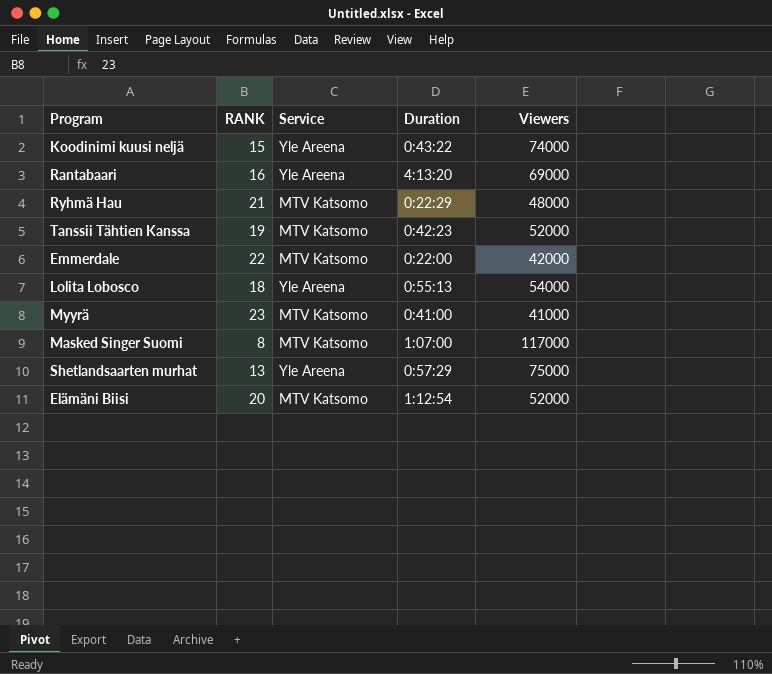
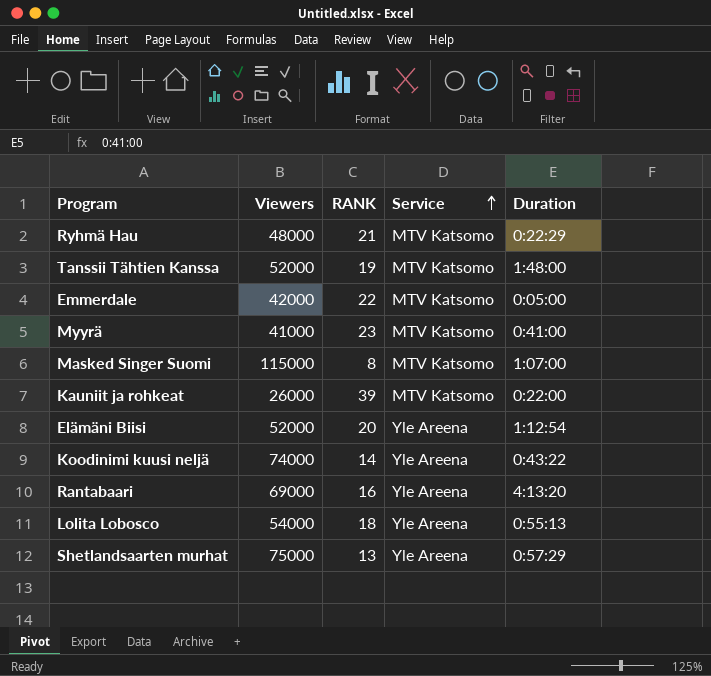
row order: none -> Service ascending
column Viewers | position: 5 -> 2
Tanssii Tähtien Kanssa | Duration: 0:42:23 -> 1:48:00
Emmerdale | Duration: 0:22:00 -> 0:05:00
Masked Singer Suomi | Viewers: 117000 -> 115000
row Kauniit ja rohkeat: none -> 26000 | 39 | MTV Katsomo | 0:22:00
Elämäni Biisi | Service: MTV Katsomo -> Yle Areena
Koodinimi kuusi neljä | RANK: 15 -> 14

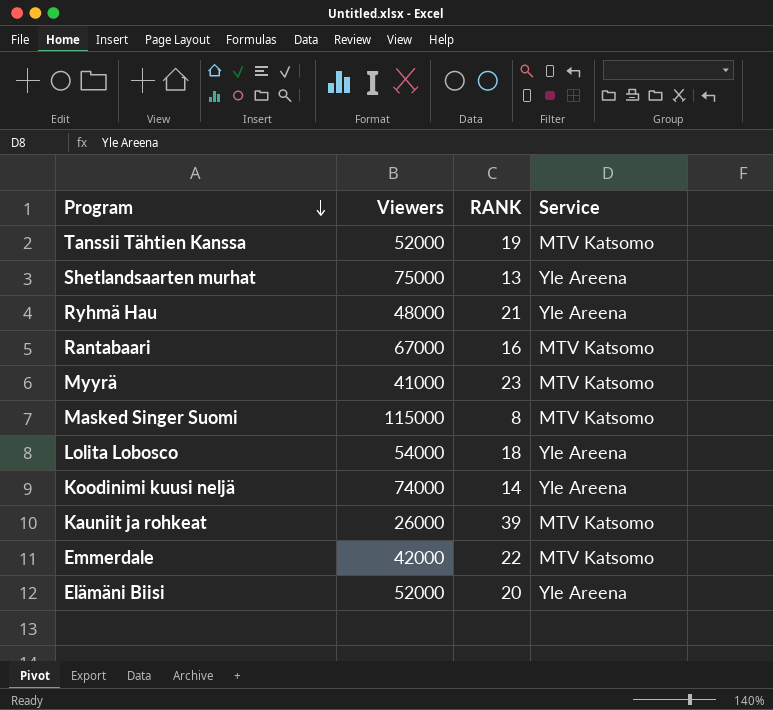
row order: Service ascending -> Program descending
column Duration | position: 5 -> none
Ryhmä Hau | Service: MTV Katsomo -> Yle Areena
Rantabaari | Viewers: 69000 -> 67000
Rantabaari | Service: Yle Areena -> MTV Katsomo

